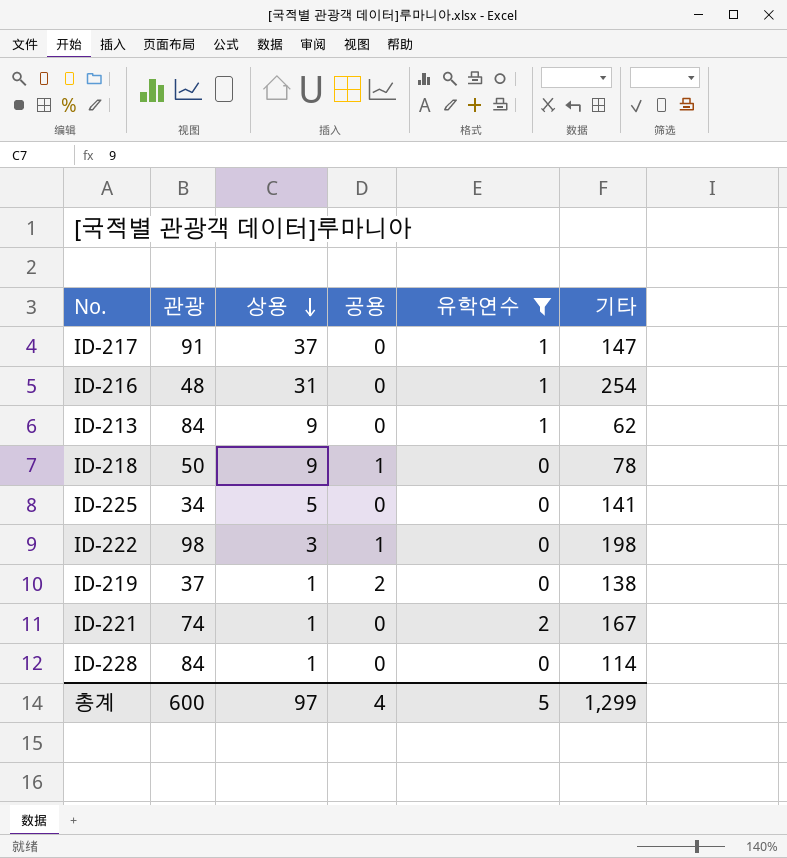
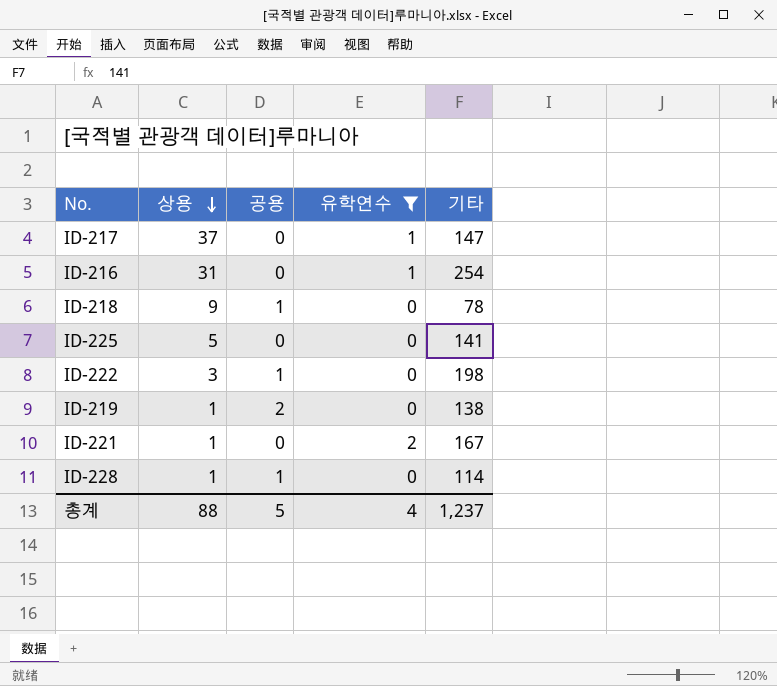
column 관광 | position: 2 -> none
row ID-213: 84 | 9 | 0 | 1 | 62 -> none
ID-228 | 공용: 0 -> 1
총계 | 상용: 97 -> 88
총계 | 공용: 4 -> 5
총계 | 유학연수: 5 -> 4
총계 | 기타: 1,299 -> 1,237

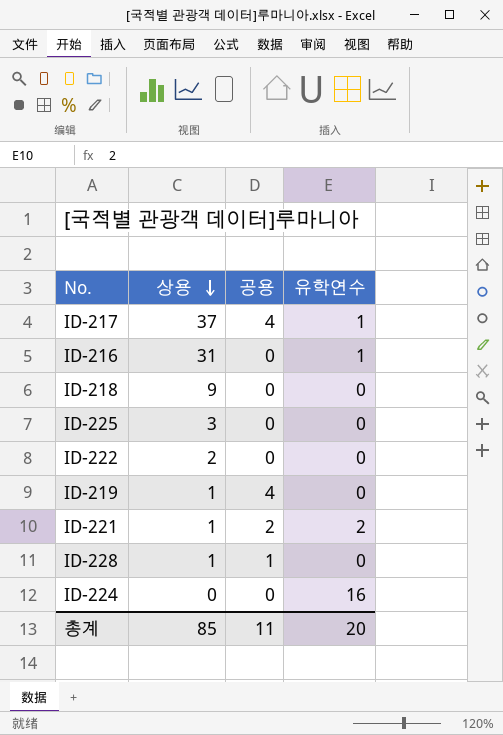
filter: 유학연수 != 16 -> none
column 기타 | position: 5 -> none
ID-217 | 공용: 0 -> 4
ID-218 | 공용: 1 -> 0
ID-225 | 상용: 5 -> 3
ID-222 | 상용: 3 -> 2
ID-222 | 공용: 1 -> 0
ID-219 | 공용: 2 -> 4
ID-221 | 공용: 0 -> 2
총계 | 상용: 88 -> 85
총계 | 공용: 5 -> 11
총계 | 유학연수: 4 -> 20

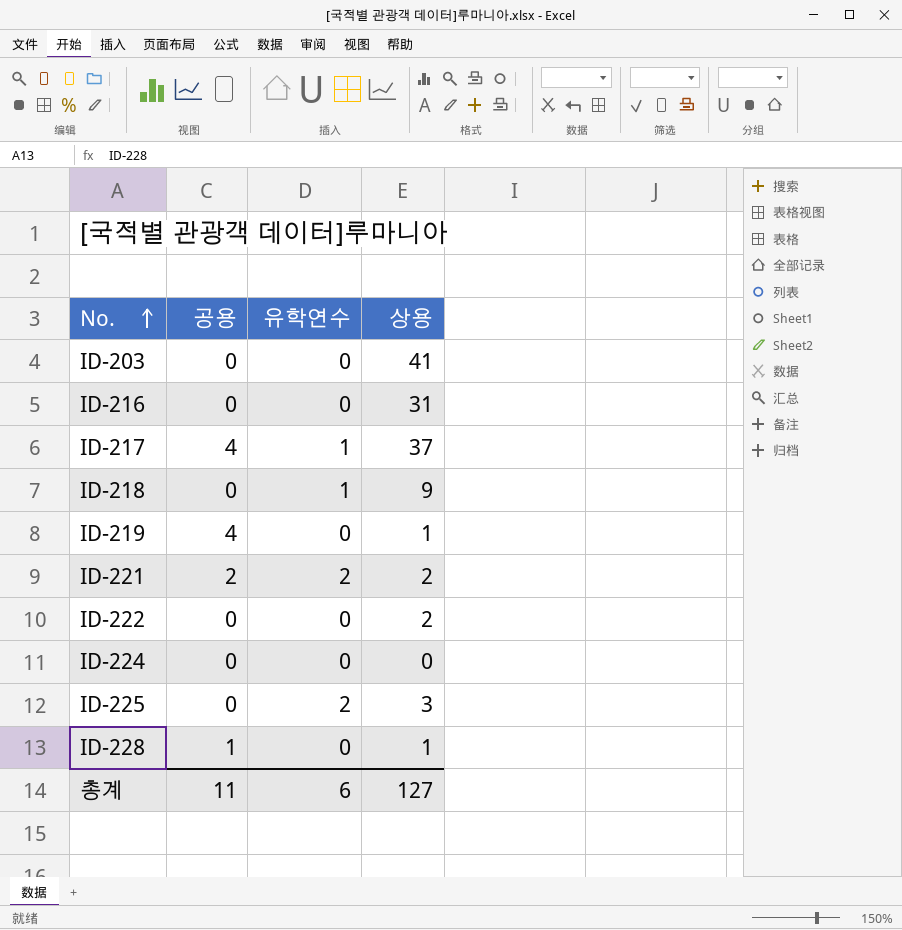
row order: 상용 descending -> No. ascending
column 상용 | position: 2 -> 4
row ID-203: none -> 0 | 0 | 41
ID-216 | 유학연수: 1 -> 0
ID-218 | 유학연수: 0 -> 1
ID-221 | 상용: 1 -> 2
ID-224 | 유학연수: 16 -> 0
ID-225 | 유학연수: 0 -> 2
총계 | 유학연수: 20 -> 6
총계 | 상용: 85 -> 127

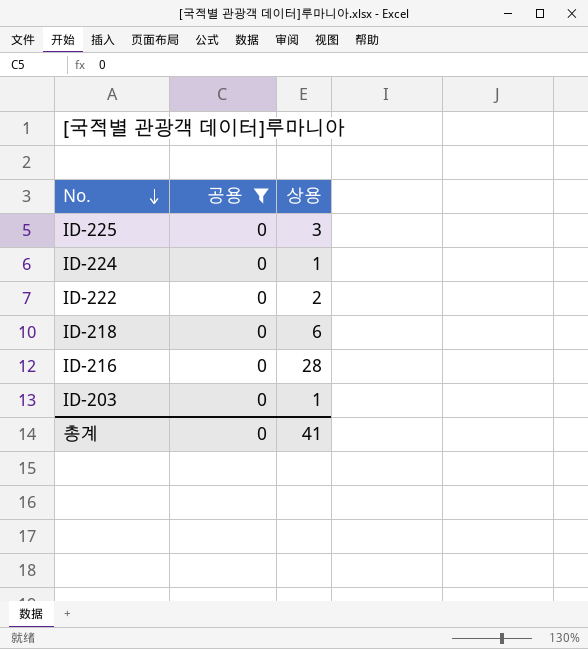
filter: none -> 공용 = 0
row order: No. ascending -> No. descending
column 유학연수 | position: 3 -> none
ID-224 | 상용: 0 -> 1
ID-218 | 상용: 9 -> 6
ID-216 | 상용: 31 -> 28
ID-203 | 상용: 41 -> 1
총계 | 공용: 11 -> 0
총계 | 상용: 127 -> 41

